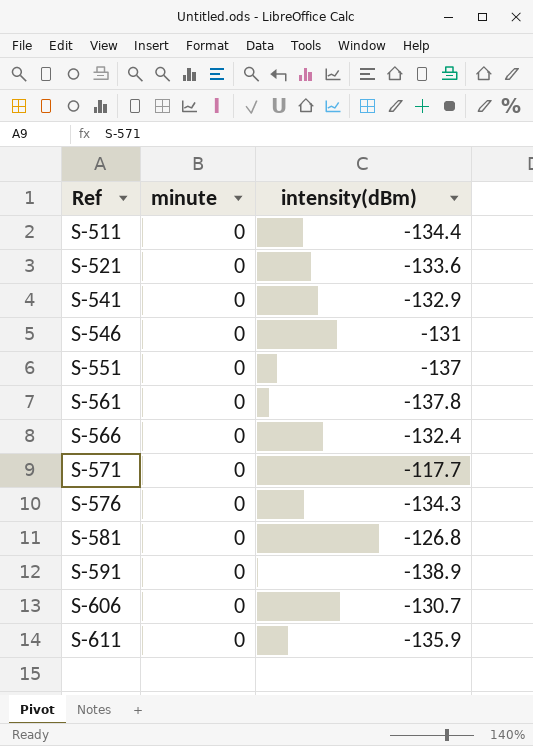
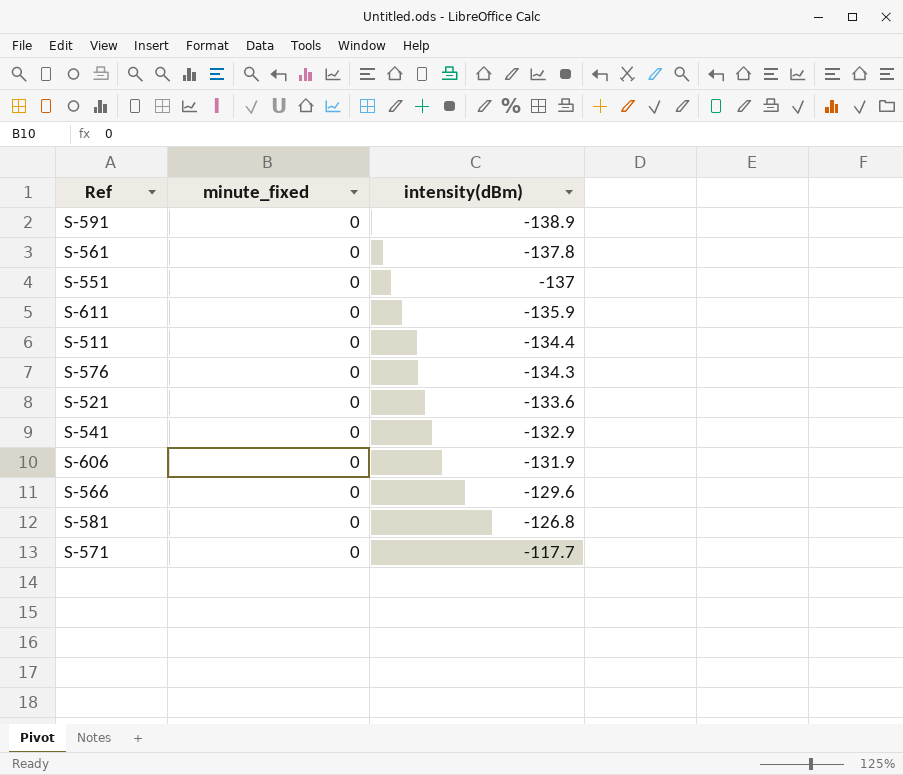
row order: Ref ascending -> intensity(dBm) ascending
column name: minute -> minute_fixed
row S-546: 0 | -131 -> none
S-606 | intensity(dBm): -130.7 -> -131.9
S-566 | intensity(dBm): -132.4 -> -129.6

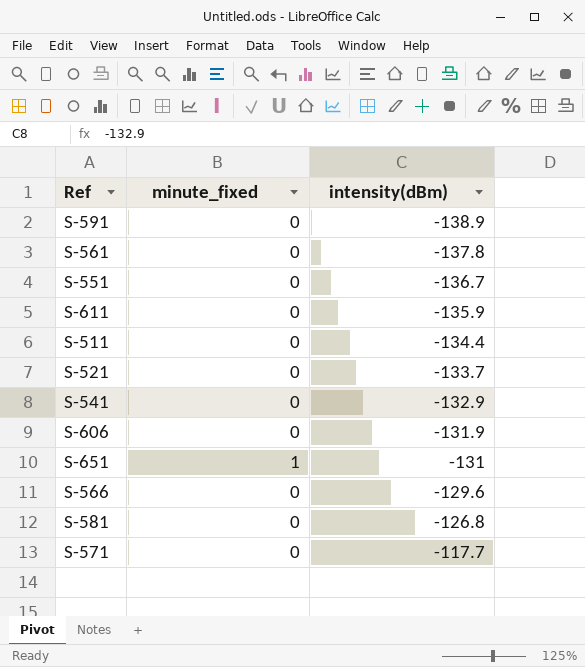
row S-576: 0 | -134.3 -> none
S-551 | intensity(dBm): -137 -> -136.7
S-521 | intensity(dBm): -133.6 -> -133.7
row S-651: none -> 1 | -131

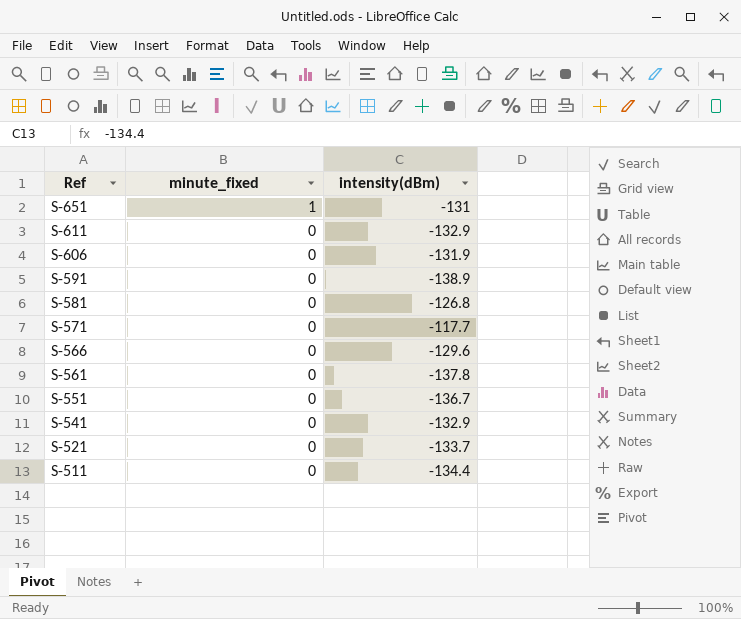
row order: intensity(dBm) ascending -> Ref descending
S-611 | intensity(dBm): -135.9 -> -132.9

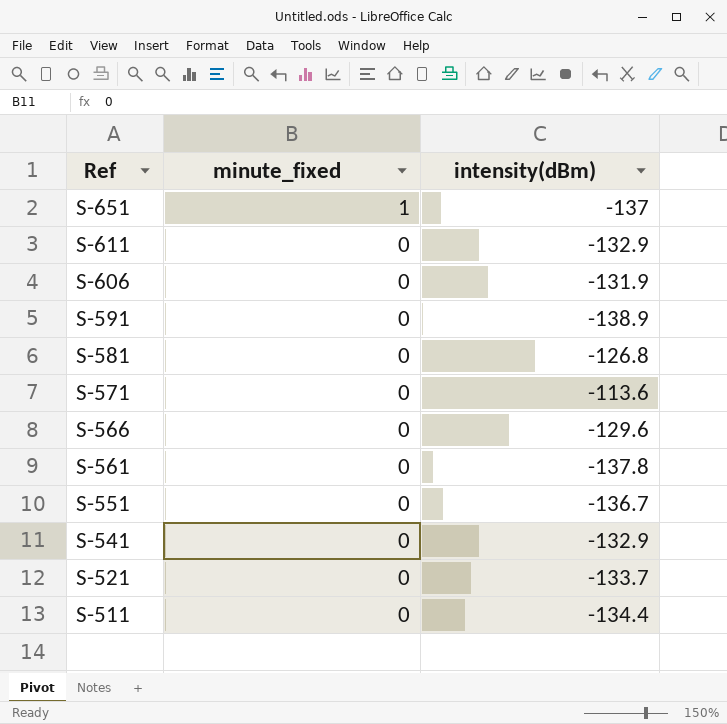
S-651 | intensity(dBm): -131 -> -137
S-571 | intensity(dBm): -117.7 -> -113.6

